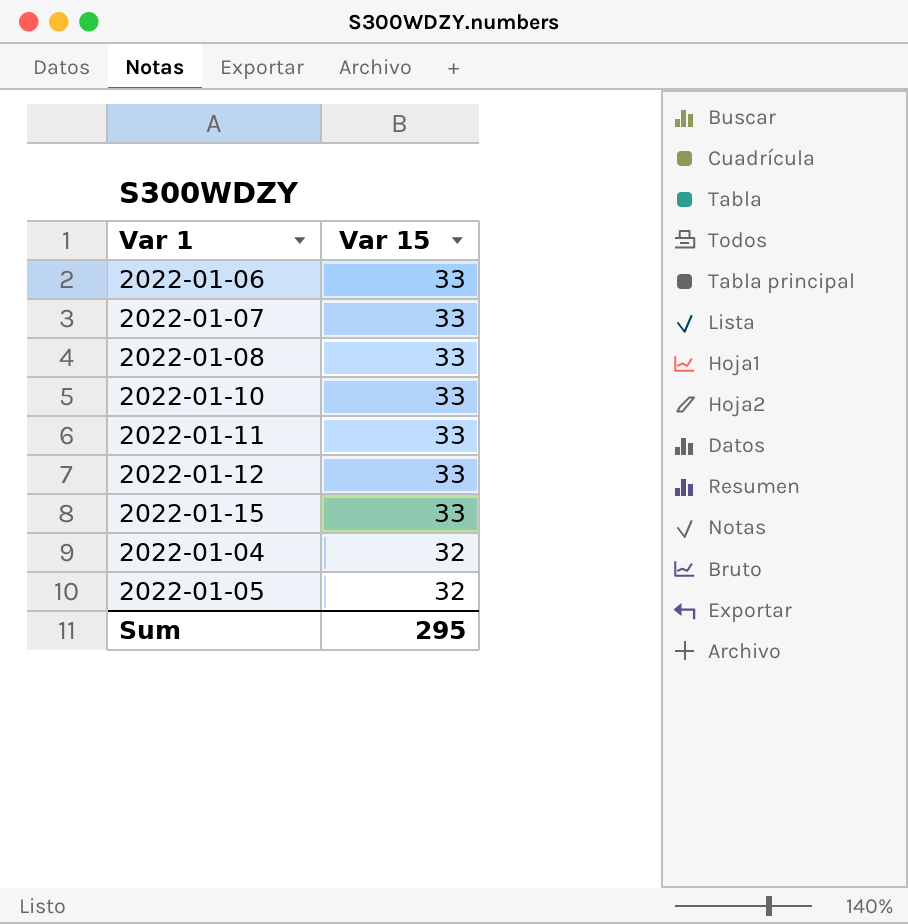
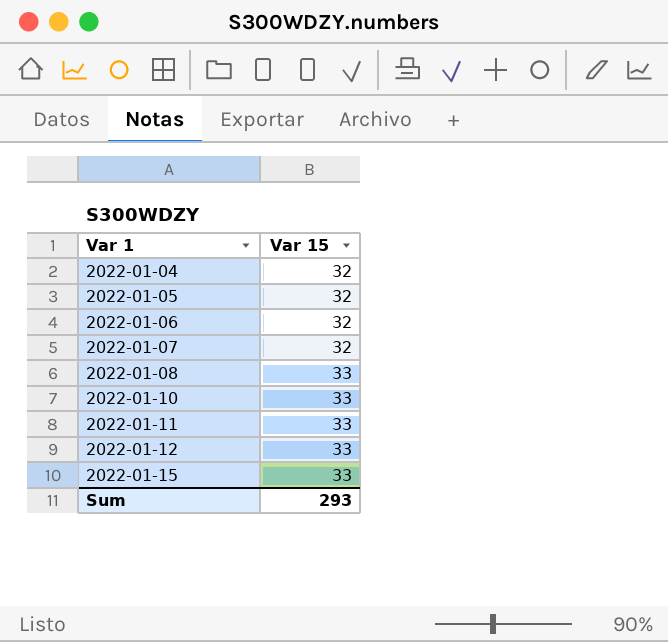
row order: Var 15 descending -> Var 1 ascending
2022-01-06 | Var 15: 33 -> 32
2022-01-07 | Var 15: 33 -> 32
Sum | Var 15: 295 -> 293

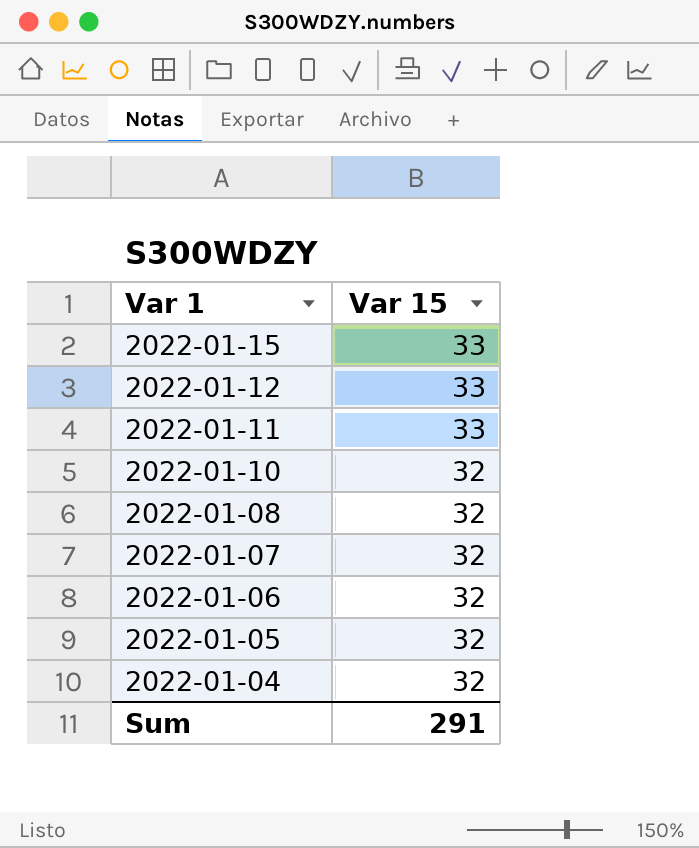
row order: Var 1 ascending -> Var 1 descending
2022-01-10 | Var 15: 33 -> 32
2022-01-08 | Var 15: 33 -> 32
Sum | Var 15: 293 -> 291

